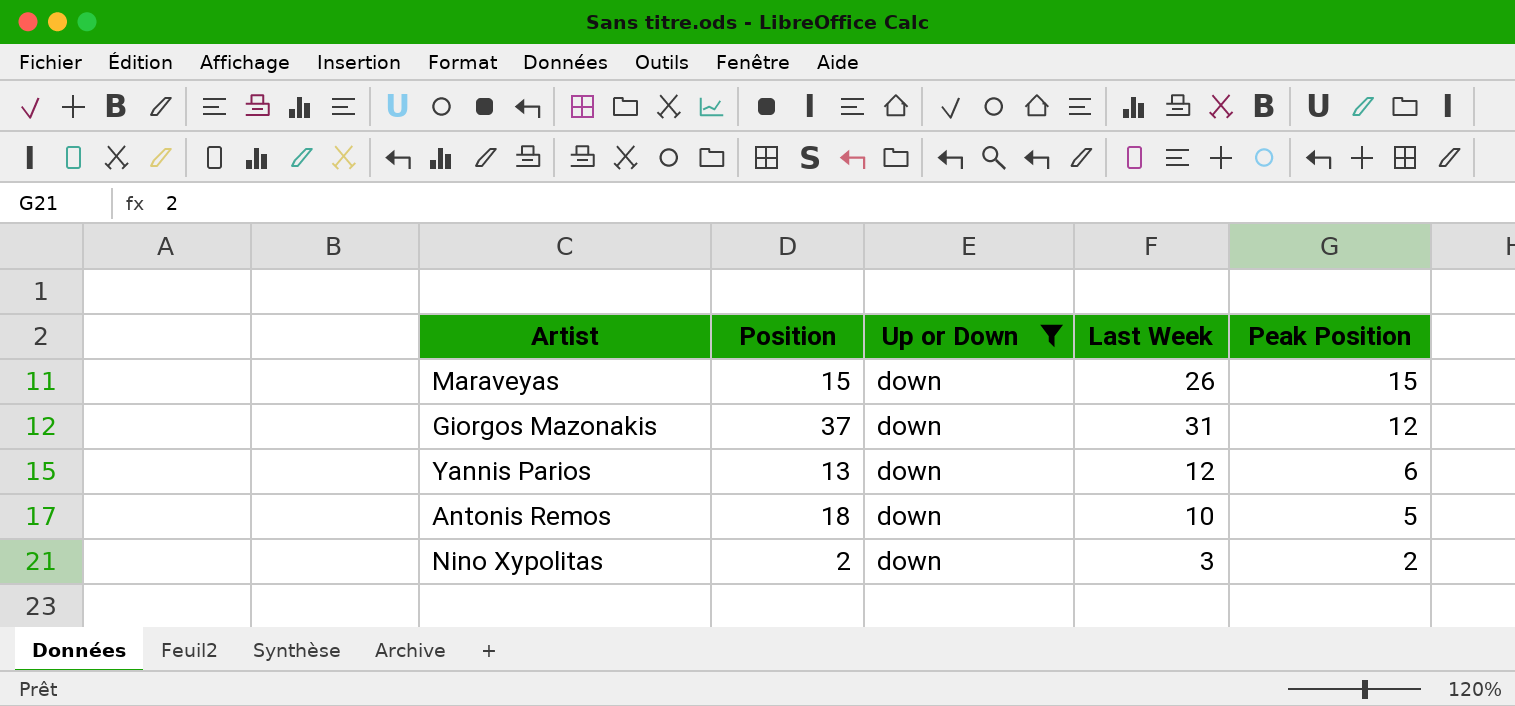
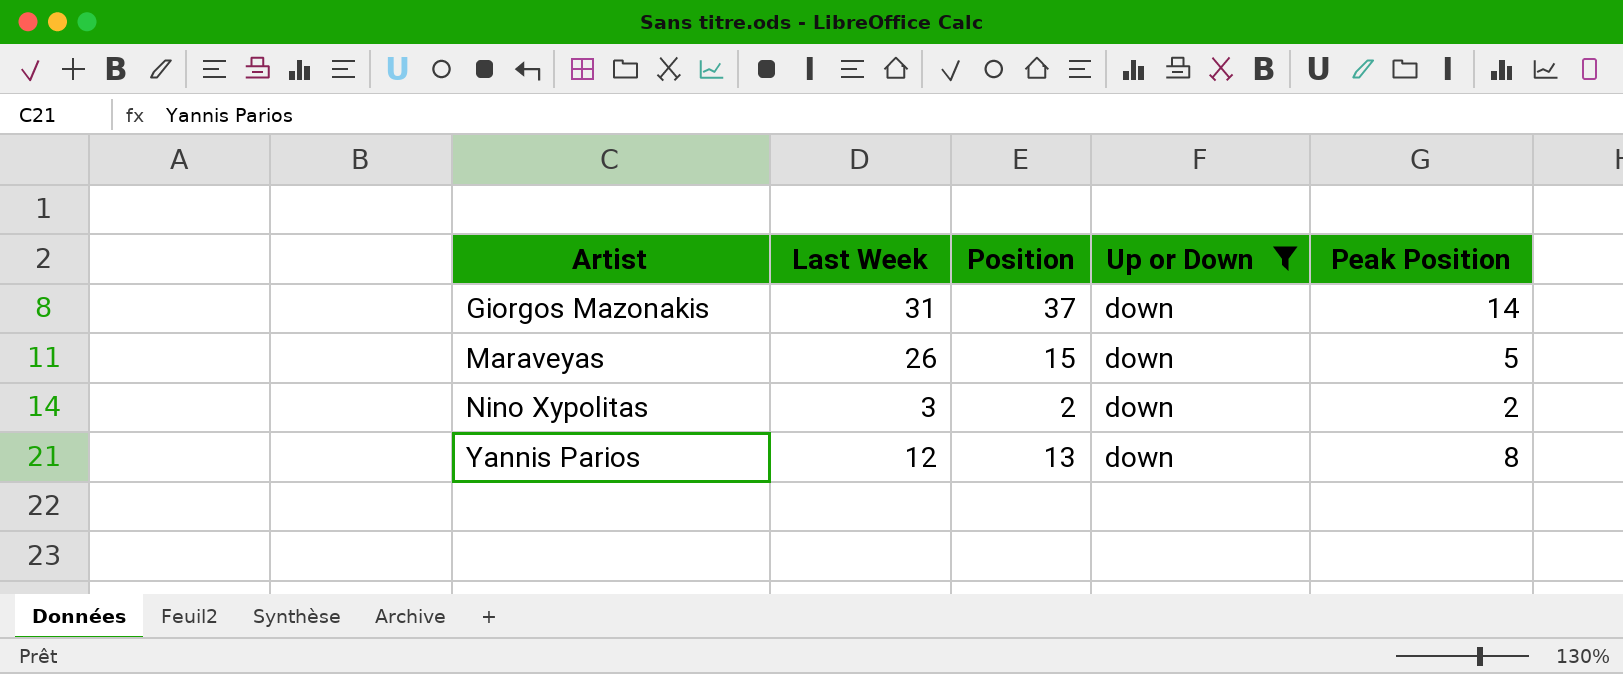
row order: Peak Position descending -> Artist ascending
column Last Week | position: 4 -> 2
row Antonis Remos: 18 | down | 10 | 5 -> none
Giorgos Mazonakis | Peak Position: 12 -> 14
Maraveyas | Peak Position: 15 -> 5
Yannis Parios | Peak Position: 6 -> 8

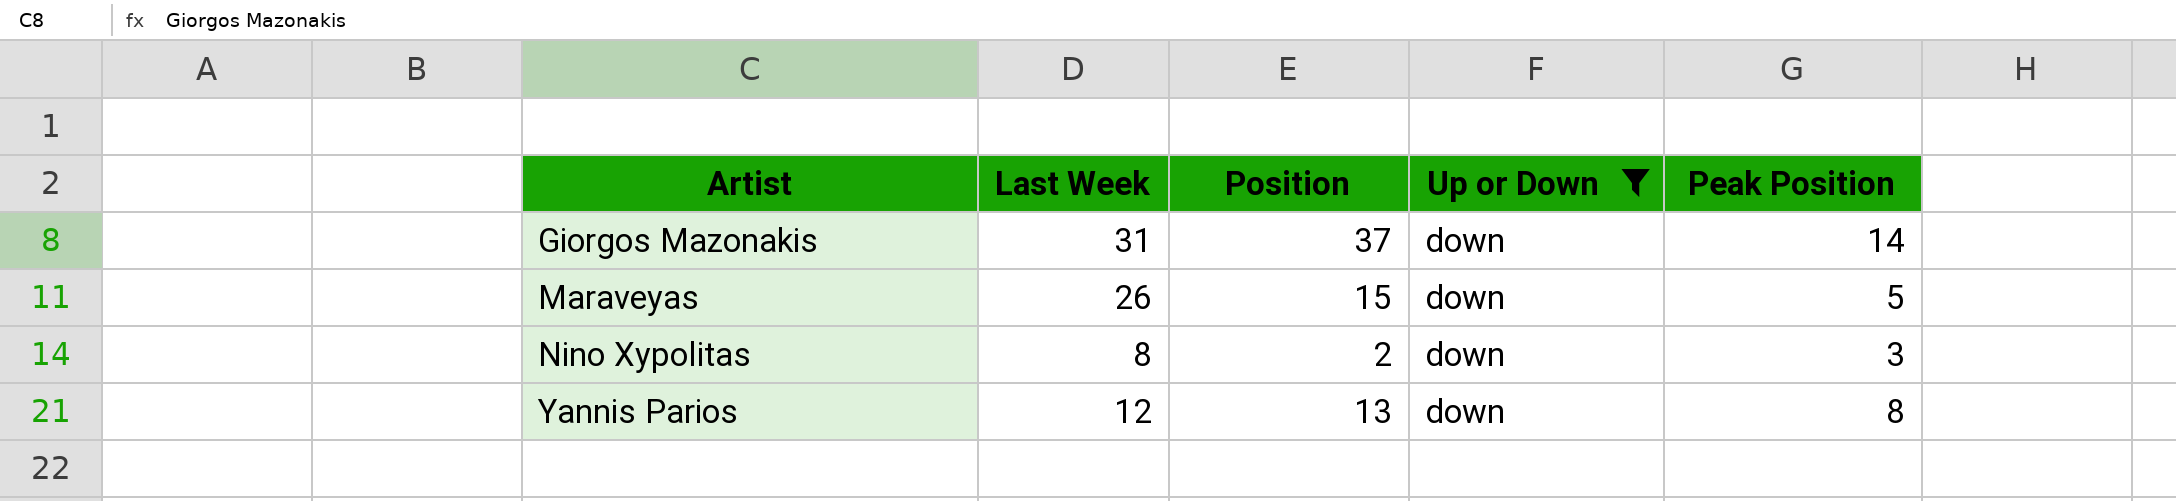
Nino Xypolitas | Last Week: 3 -> 8
Nino Xypolitas | Peak Position: 2 -> 3

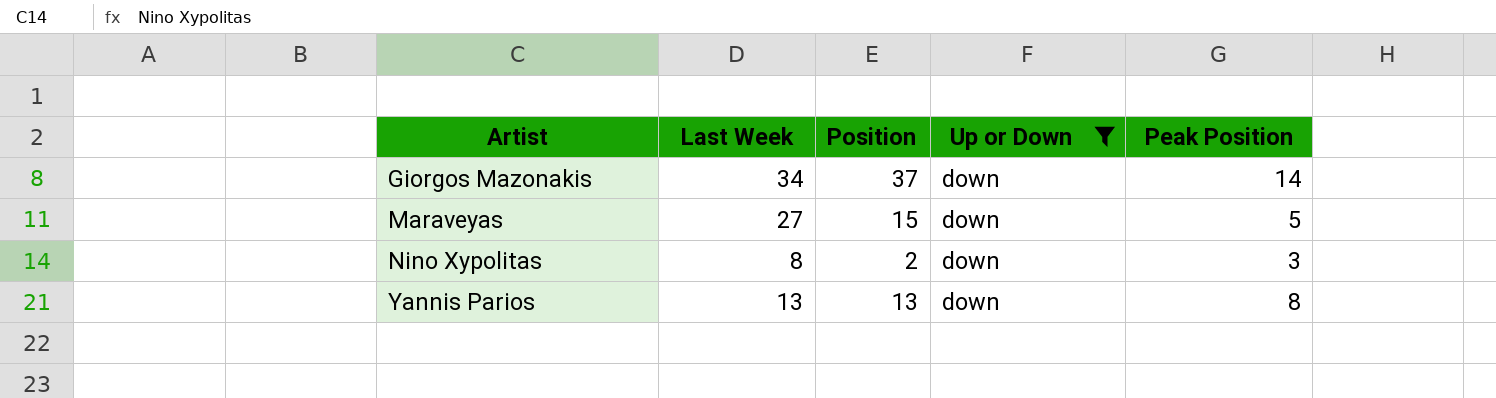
Giorgos Mazonakis | Last Week: 31 -> 34
Maraveyas | Last Week: 26 -> 27
Yannis Parios | Last Week: 12 -> 13

